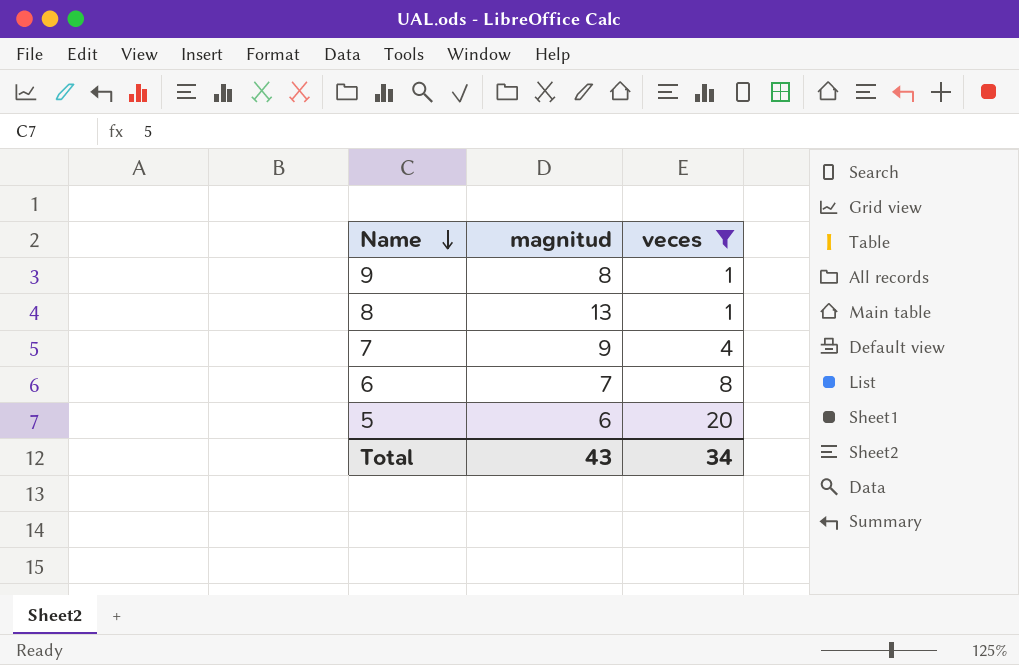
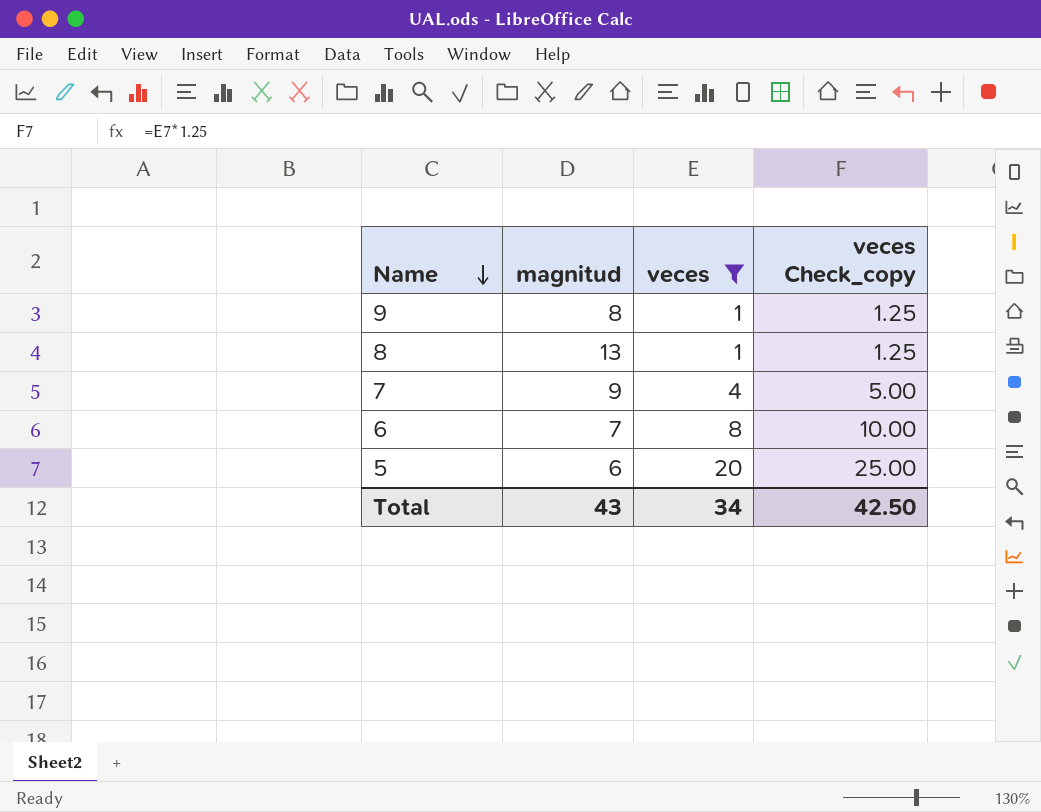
column veces Check_copy | formula: none -> [veces] * 1.25

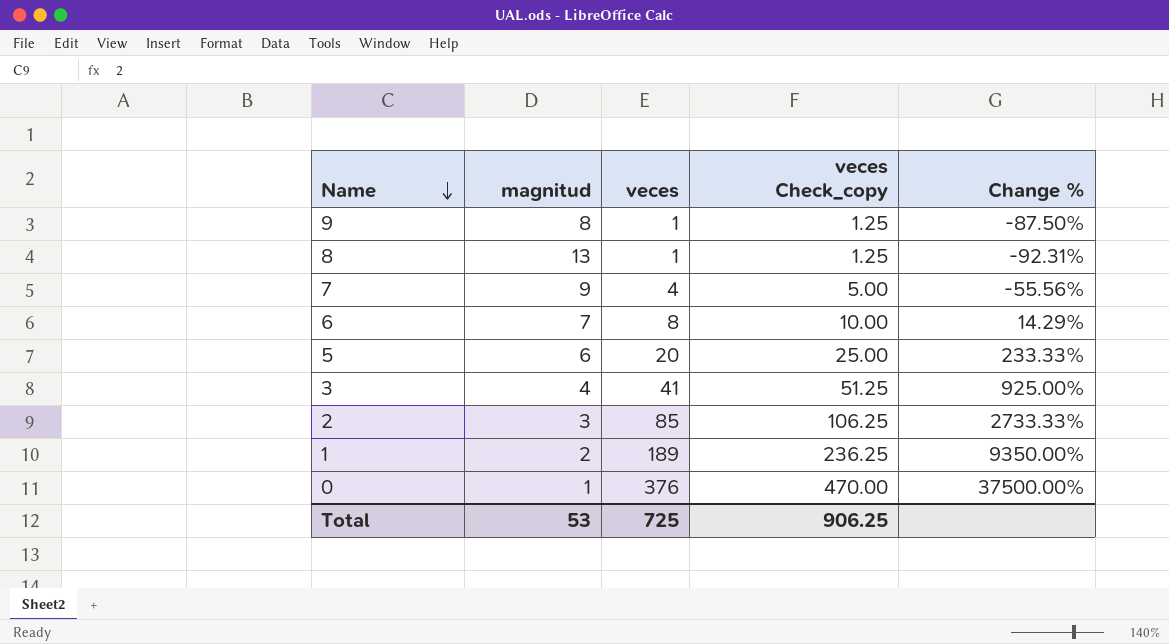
filter: veces <= 20 -> none
column Change % | formula: none -> ([veces] - [magnitud]) / [magnitud]
Total | magnitud: 43 -> 53
Total | veces: 34 -> 725
Total | veces Check_copy: 42.50 -> 906.25

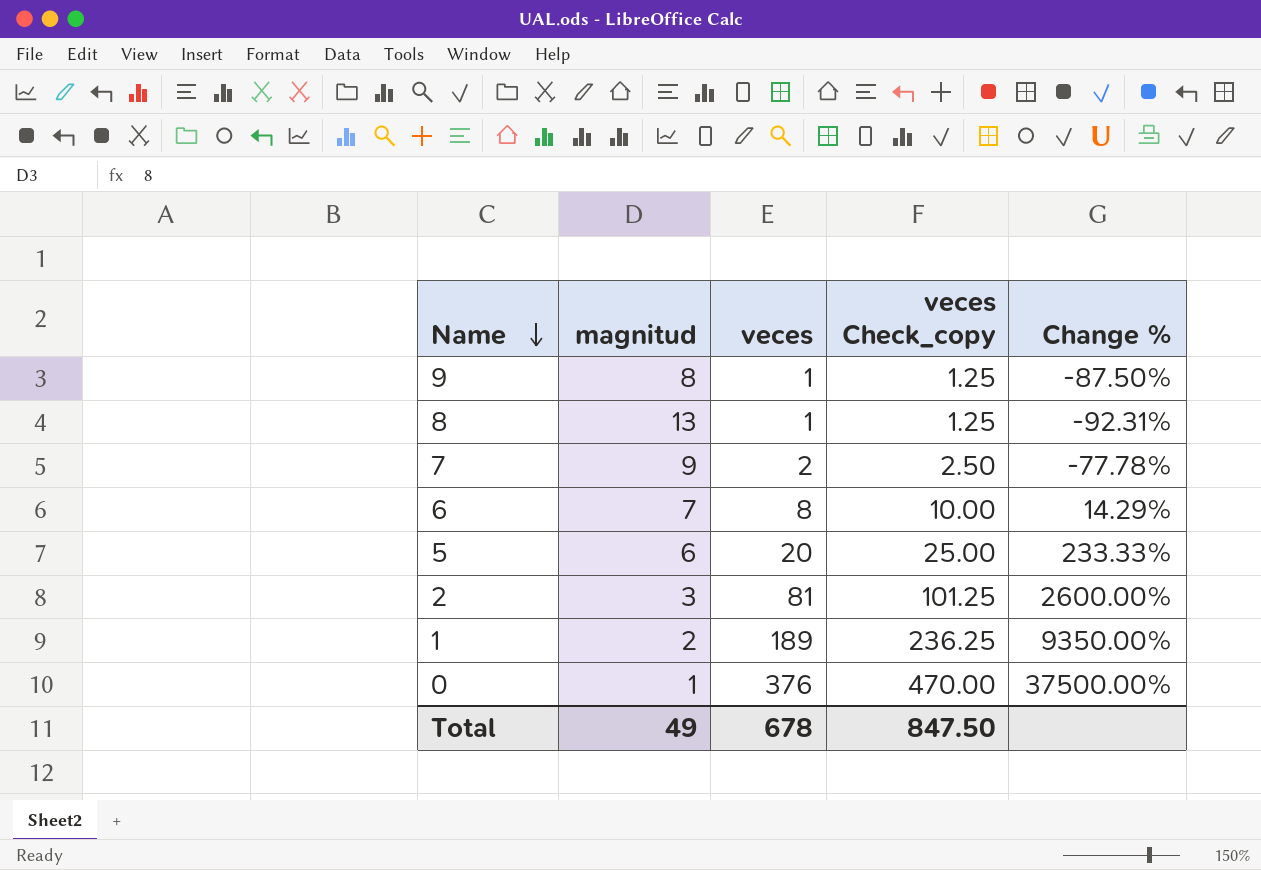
row 3: 4 | 41 | 51.25 | 925.00% -> none
7 | veces: 4 -> 2
7 | veces Check_copy: 5.00 -> 2.50
7 | Change %: -55.56% -> -77.78%
2 | veces: 85 -> 81
2 | veces Check_copy: 106.25 -> 101.25
2 | Change %: 2733.33% -> 2600.00%
Total | magnitud: 53 -> 49
Total | veces: 725 -> 678
Total | veces Check_copy: 906.25 -> 847.50

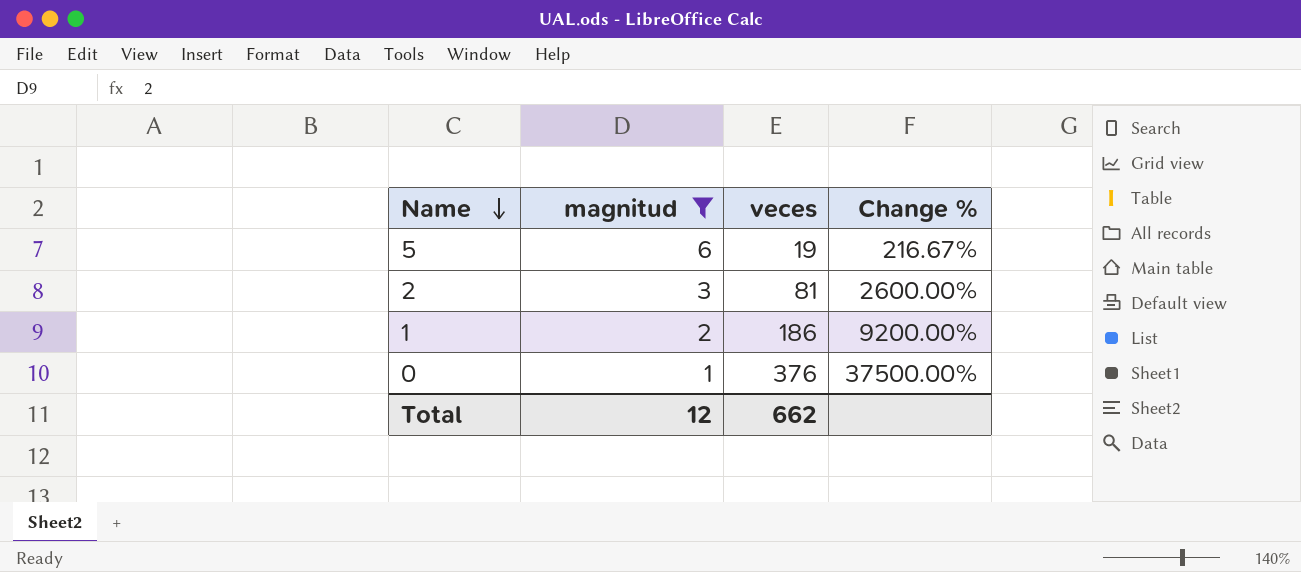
filter: none -> magnitud <= 6
column veces Check_copy | formula: [veces] * 1.25 -> none
5 | veces: 20 -> 19
5 | Change %: 233.33% -> 216.67%
1 | veces: 189 -> 186
1 | Change %: 9350.00% -> 9200.00%
Total | magnitud: 49 -> 12
Total | veces: 678 -> 662

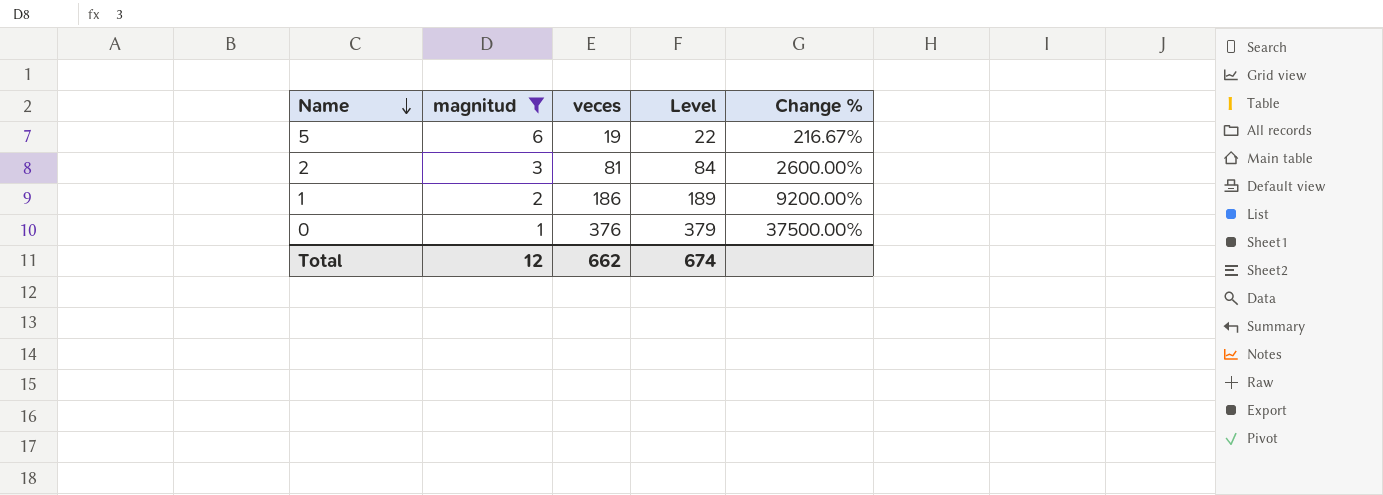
column Level | formula: none -> [veces] + 3

